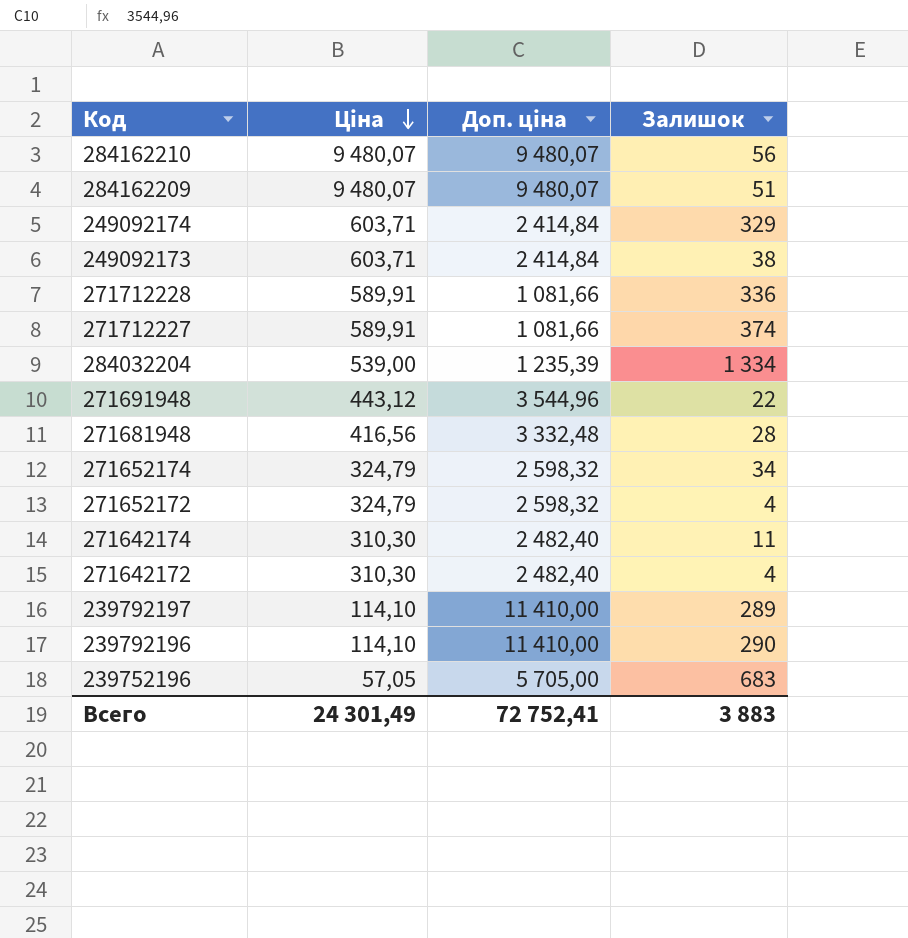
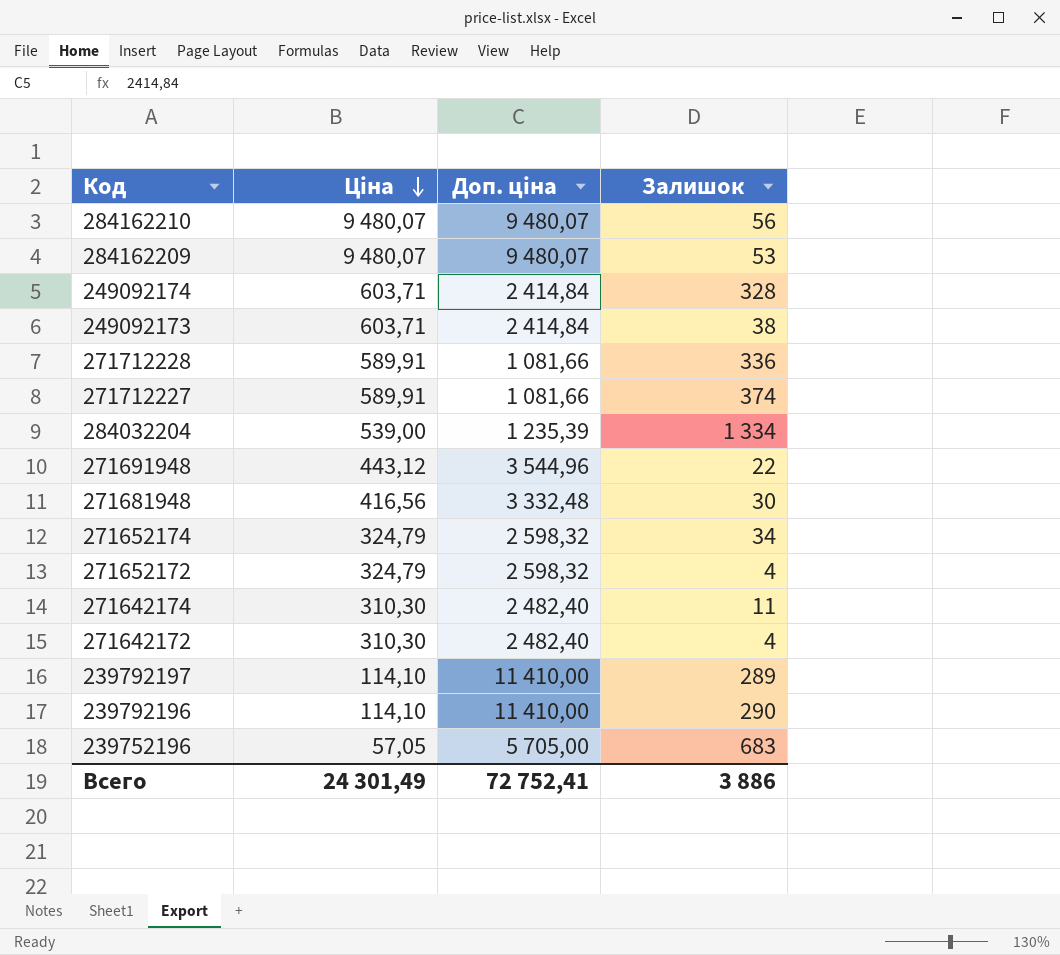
284162209 | Залишок: 51 -> 53
249092174 | Залишок: 329 -> 328
271681948 | Залишок: 28 -> 30
Всего | Залишок: 3 883 -> 3 886

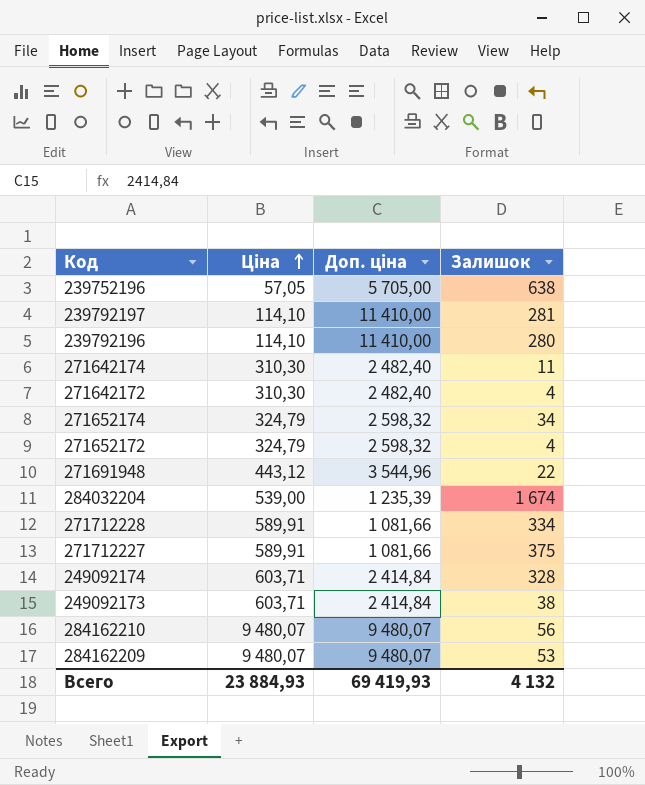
row order: Ціна descending -> Ціна ascending
row 271681948: 416,56 | 3 332,48 | 30 -> none
239752196 | Залишок: 683 -> 638
239792197 | Залишок: 289 -> 281
239792196 | Залишок: 290 -> 280
284032204 | Залишок: 1 334 -> 1 674
271712228 | Залишок: 336 -> 334
271712227 | Залишок: 374 -> 375
Всего | Ціна: 24 301,49 -> 23 884,93
Всего | Доп. ціна: 72 752,41 -> 69 419,93
Всего | Залишок: 3 886 -> 4 132

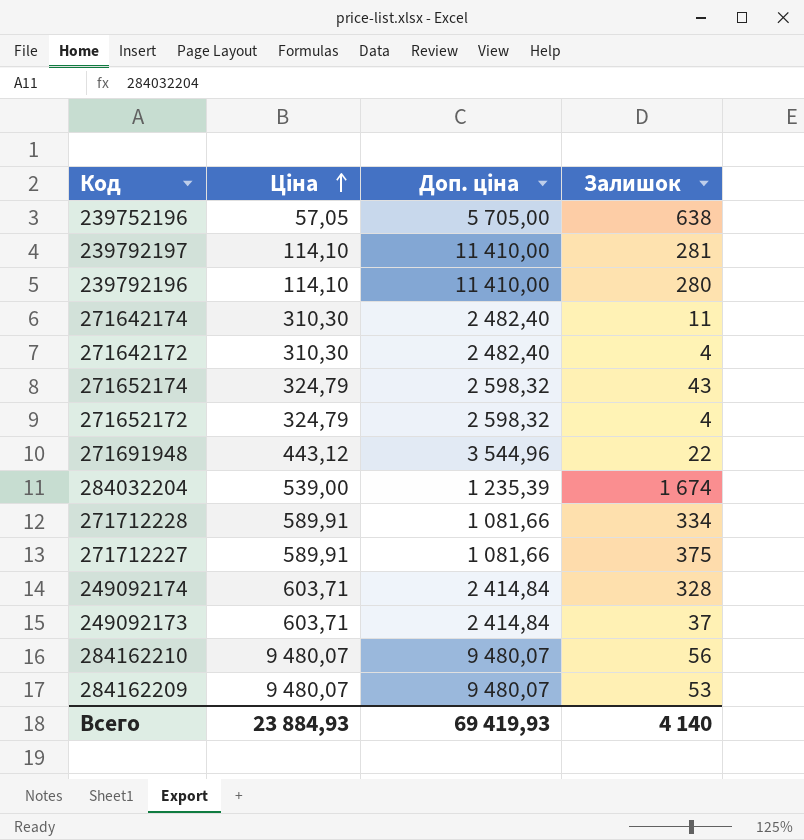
271652174 | Залишок: 34 -> 43
249092173 | Залишок: 38 -> 37
Всего | Залишок: 4 132 -> 4 140

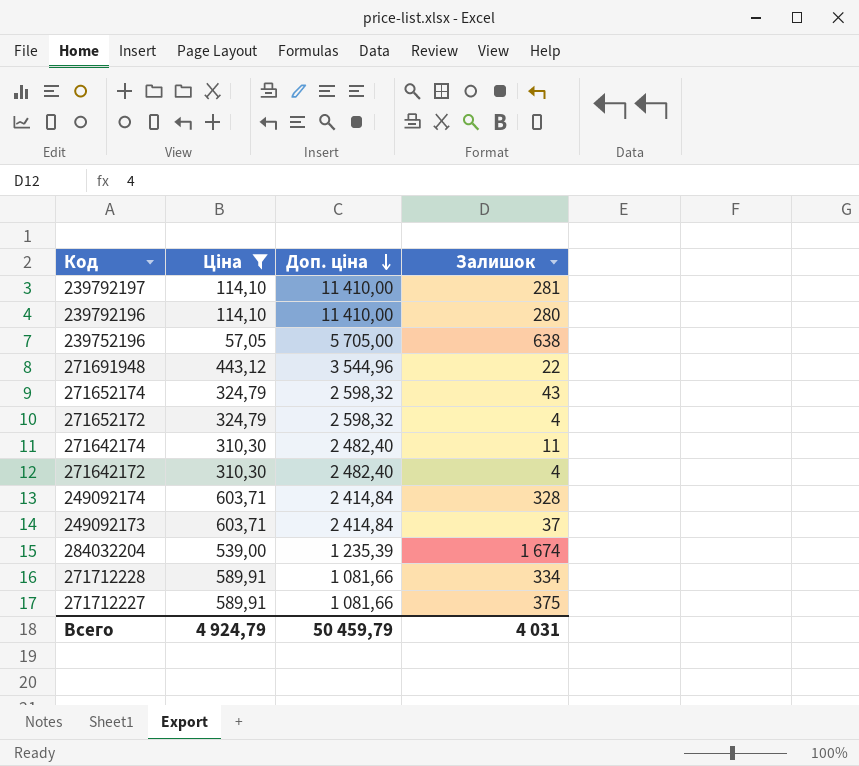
filter: none -> Ціна != 9 480,07
row order: Ціна ascending -> Доп. ціна descending
Всего | Ціна: 23 884,93 -> 4 924,79
Всего | Доп. ціна: 69 419,93 -> 50 459,79
Всего | Залишок: 4 140 -> 4 031

